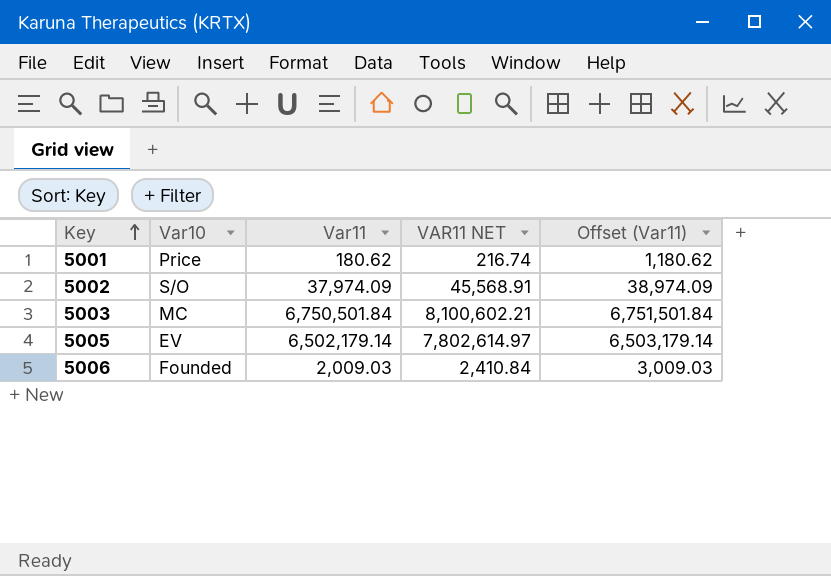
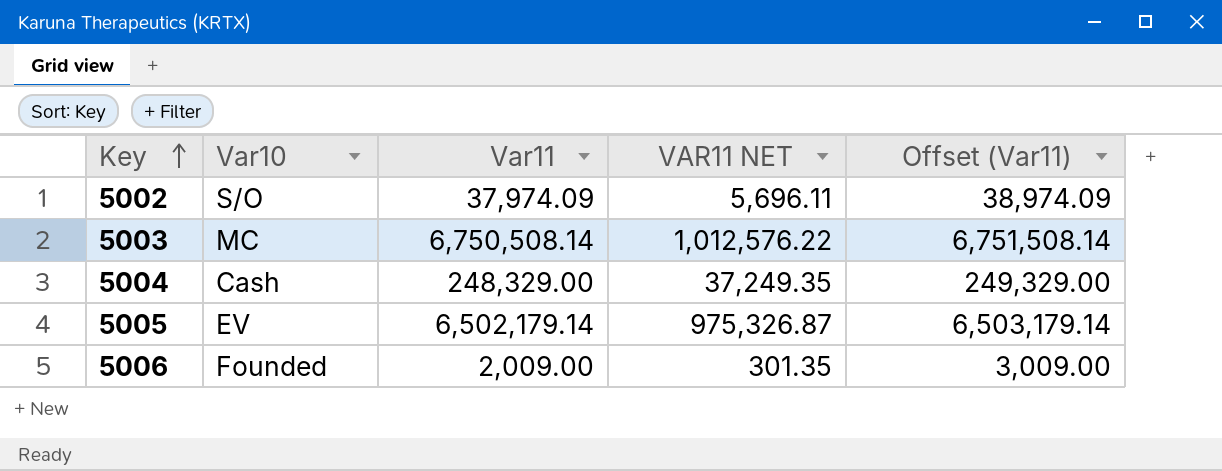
column VAR11 NET | formula: [Var11] * 1.2 -> [Var11] * 0.15
row 5001: Price | 180.62 | 216.74 | 1,180.62 -> none
5003 | Var11: 6,750,501.84 -> 6,750,508.14
5003 | Offset (Var11): 6,751,501.84 -> 6,751,508.14
row 5004: none -> Cash | 248,329.00 | 37,249.35 | 249,329.00
5006 | Var11: 2,009.03 -> 2,009.00
5006 | Offset (Var11): 3,009.03 -> 3,009.00

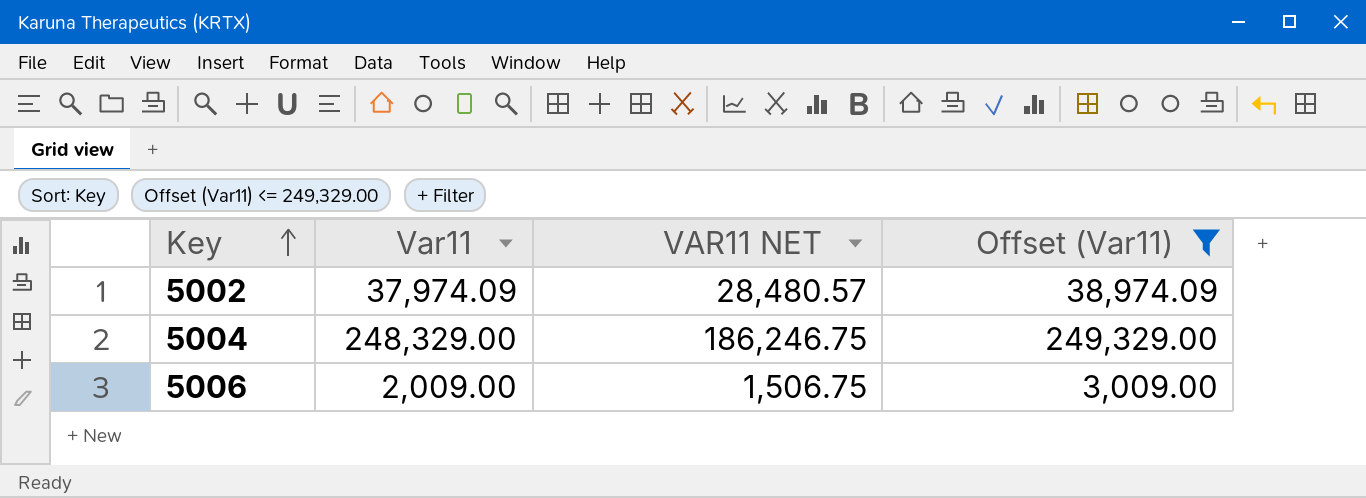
filter: none -> Offset (Var11) <= 249,329.00
column Var10 | position: 2 -> none
column VAR11 NET | formula: [Var11] * 0.15 -> [Var11] * 0.75

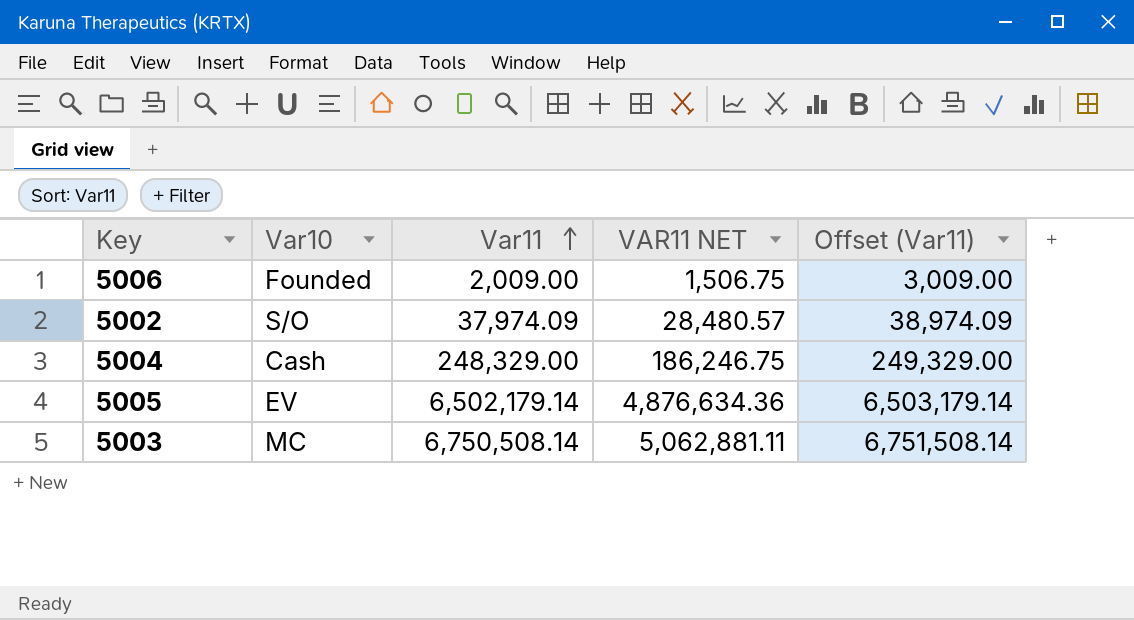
filter: Offset (Var11) <= 249,329.00 -> none
row order: Key ascending -> Var11 ascending
column Var10 | position: none -> 2

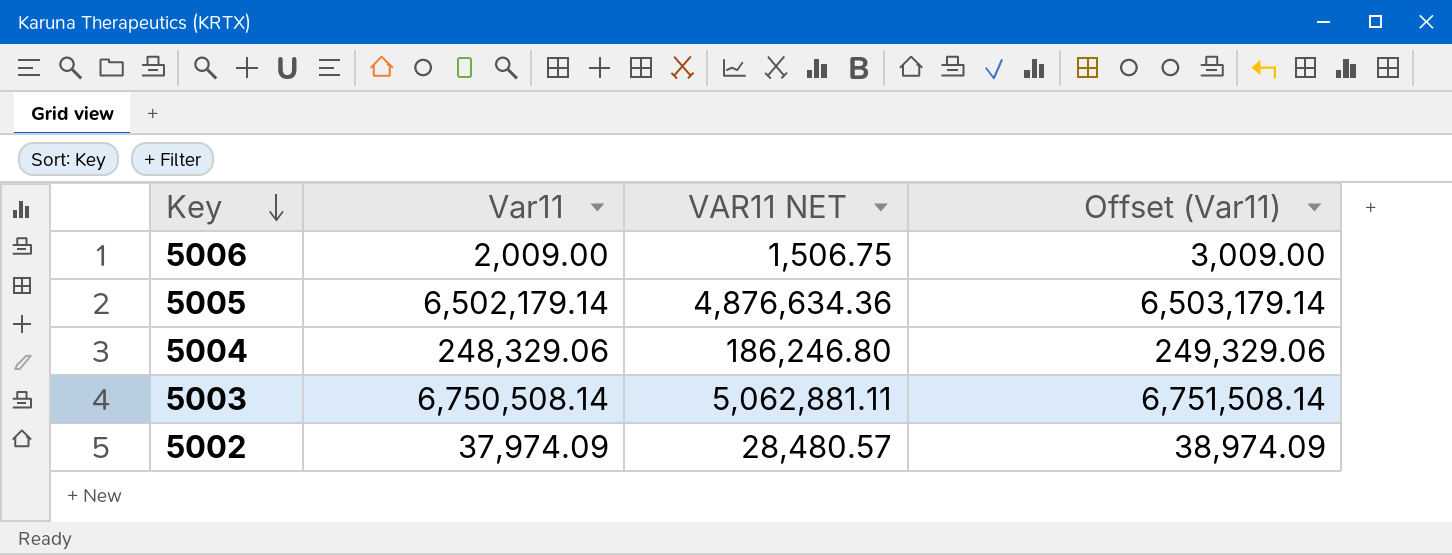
row order: Var11 ascending -> Key descending
column Var10 | position: 2 -> none
5004 | Var11: 248,329.00 -> 248,329.06
5004 | VAR11 NET: 186,246.75 -> 186,246.80
5004 | Offset (Var11): 249,329.00 -> 249,329.06

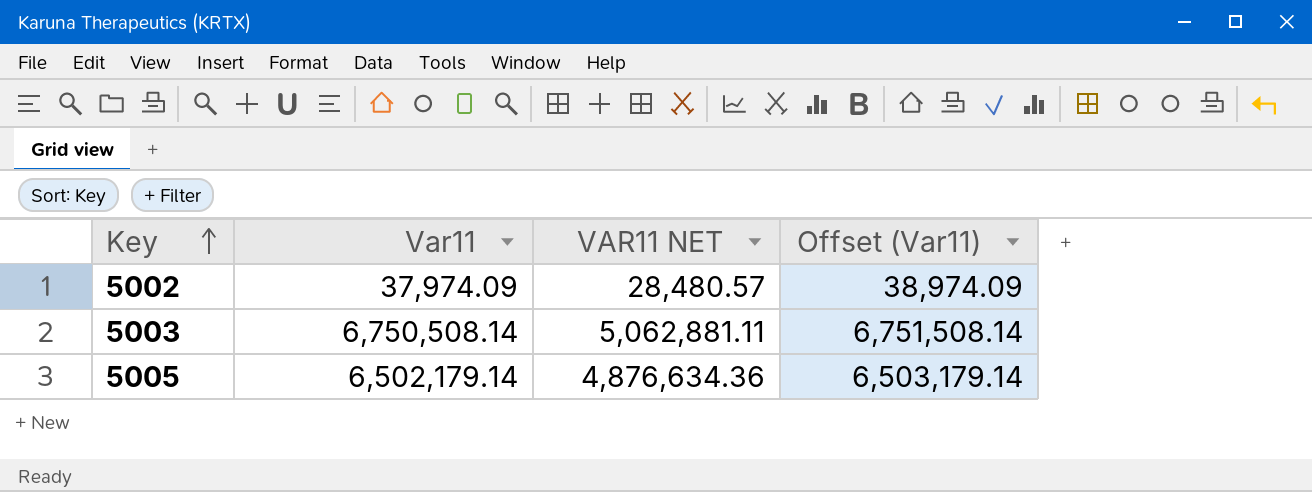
row order: Key descending -> Key ascending
row 5006: 2,009.00 | 1,506.75 | 3,009.00 -> none
row 5004: 248,329.06 | 186,246.80 | 249,329.06 -> none

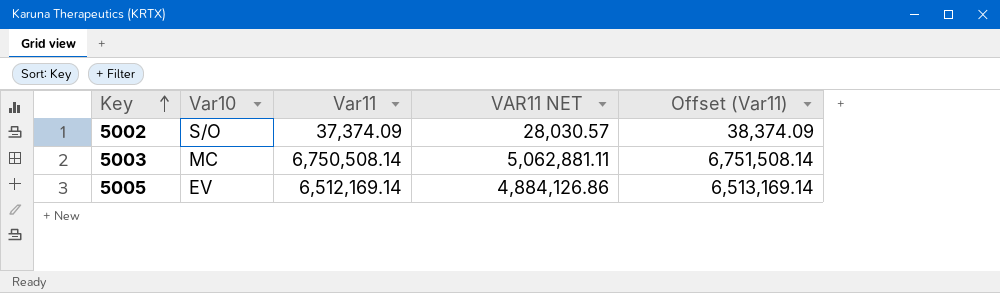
column Var10 | position: none -> 2
5002 | Var11: 37,974.09 -> 37,374.09
5002 | VAR11 NET: 28,480.57 -> 28,030.57
5002 | Offset (Var11): 38,974.09 -> 38,374.09
5005 | Var11: 6,502,179.14 -> 6,512,169.14
5005 | VAR11 NET: 4,876,634.36 -> 4,884,126.86
5005 | Offset (Var11): 6,503,179.14 -> 6,513,169.14

